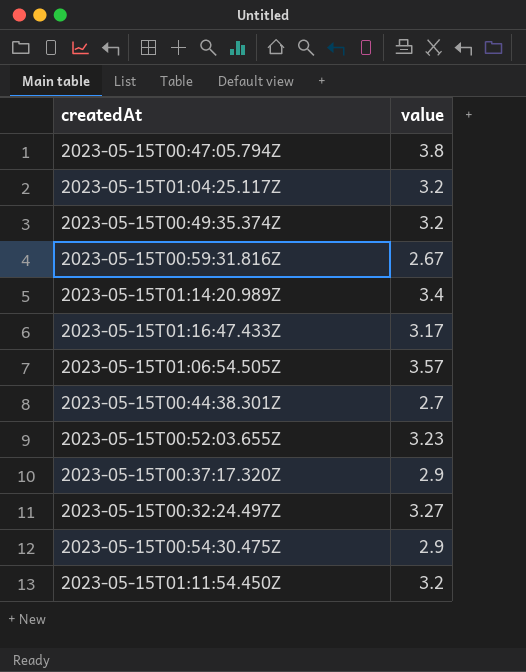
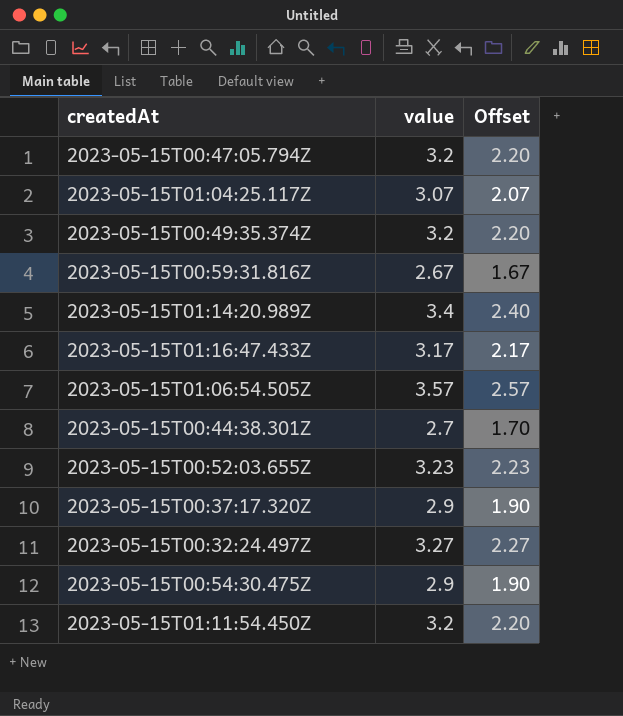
column Offset | formula: none -> [value] - 1
2023-05-15T00:47:05.794Z | value: 3.8 -> 3.2
2023-05-15T01:04:25.117Z | value: 3.2 -> 3.07

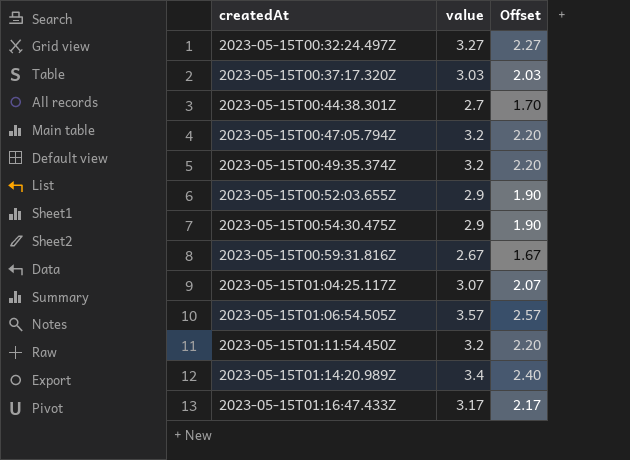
row order: none -> createdAt ascending
2023-05-15T00:37:17.320Z | value: 2.9 -> 3.03
2023-05-15T00:37:17.320Z | Offset: 1.90 -> 2.03
2023-05-15T00:52:03.655Z | value: 3.23 -> 2.9
2023-05-15T00:52:03.655Z | Offset: 2.23 -> 1.90

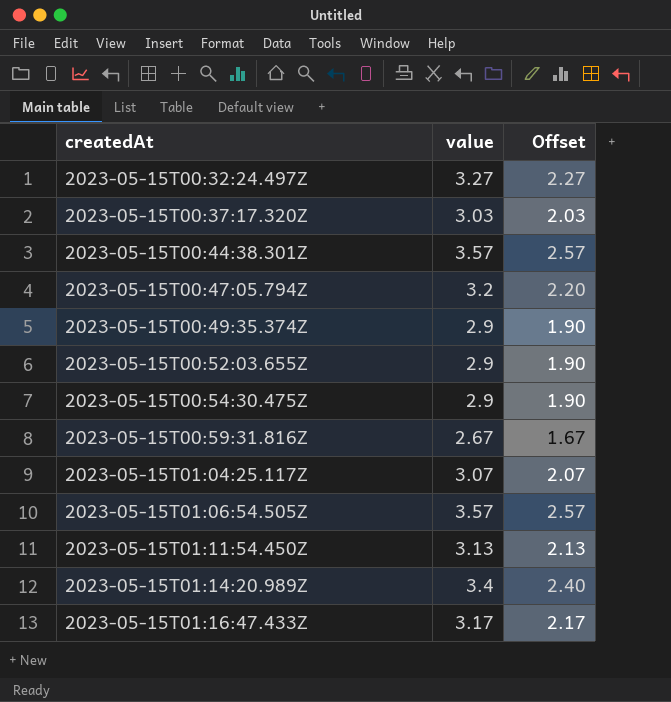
2023-05-15T00:44:38.301Z | value: 2.7 -> 3.57
2023-05-15T00:44:38.301Z | Offset: 1.70 -> 2.57
2023-05-15T00:49:35.374Z | value: 3.2 -> 2.9
2023-05-15T00:49:35.374Z | Offset: 2.20 -> 1.90
2023-05-15T01:11:54.450Z | value: 3.2 -> 3.13
2023-05-15T01:11:54.450Z | Offset: 2.20 -> 2.13

